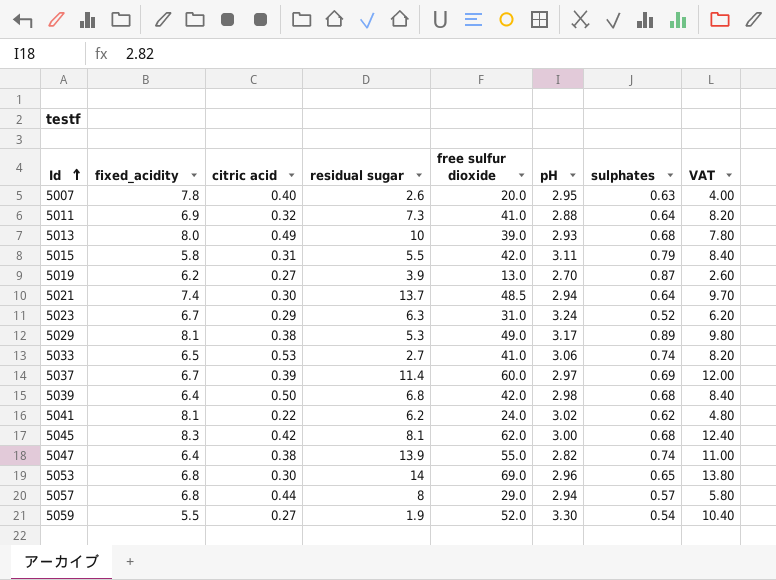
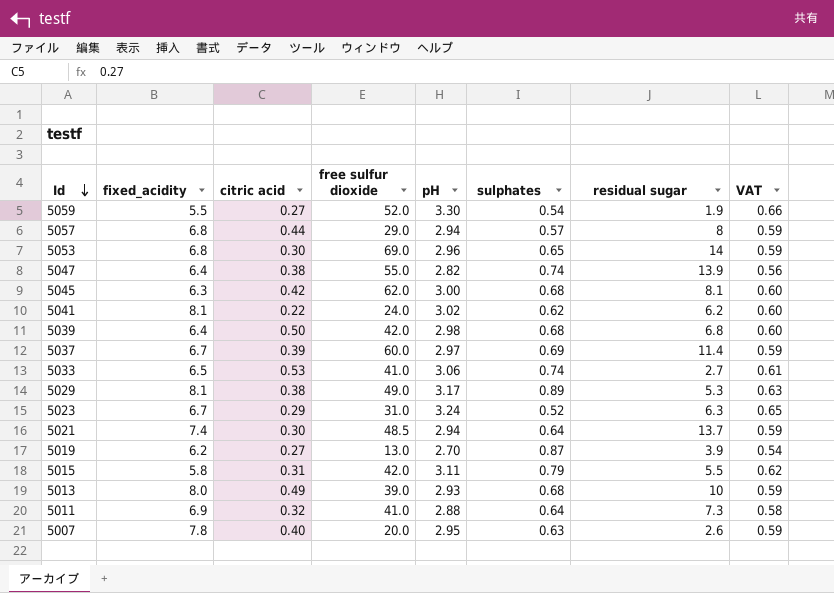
row order: Id ascending -> Id descending
column residual sugar | position: 4 -> 7
column VAT | formula: [free sulfur dioxide] * 0.2 -> [pH] * 0.2
5045 | fixed_acidity: 8.3 -> 6.3

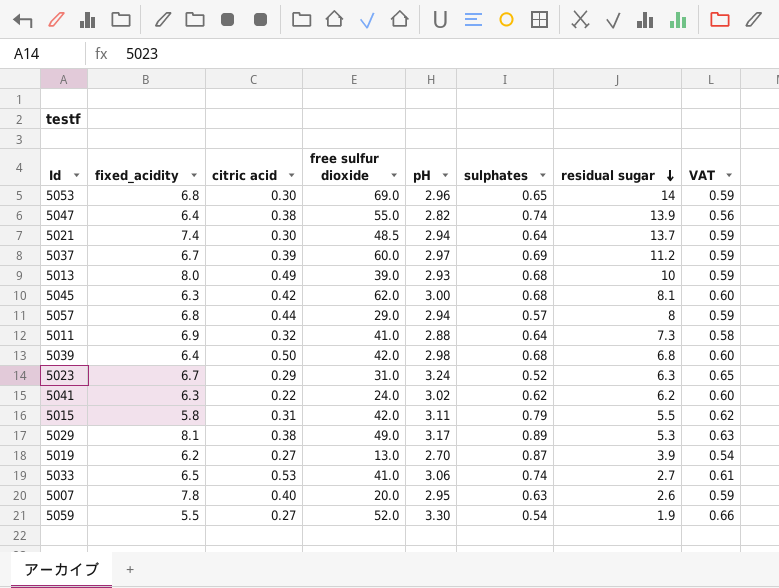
row order: Id descending -> residual sugar descending
5037 | residual sugar: 11.4 -> 11.2
5041 | fixed_acidity: 8.1 -> 6.3

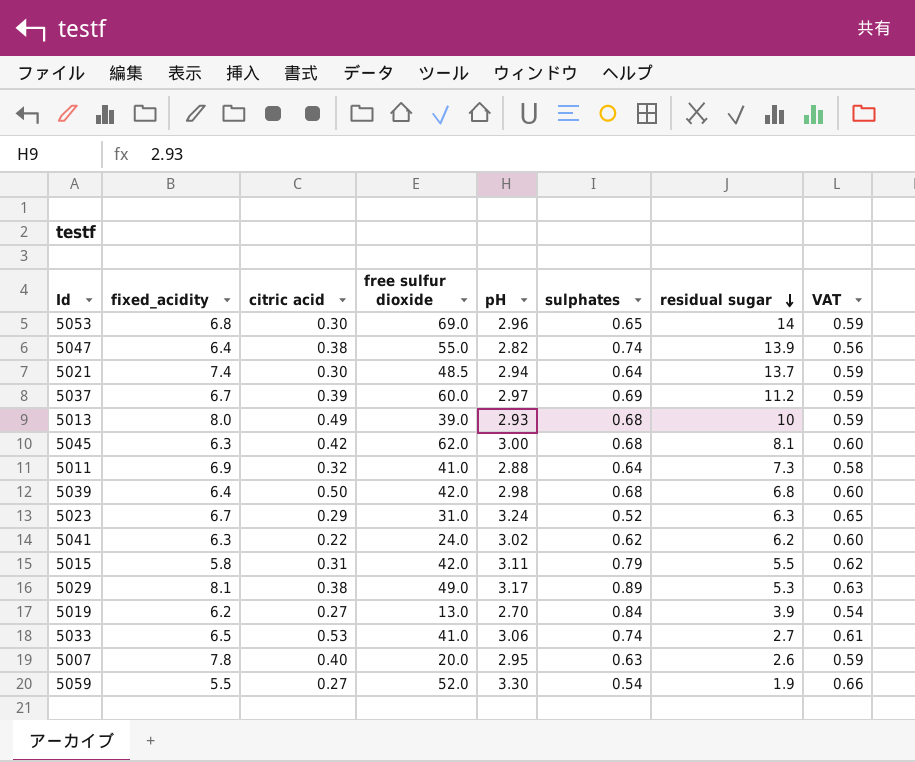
row 5057: 6.8 | 0.44 | 29.0 | 2.94 | 0.57 | 8 | 0.59 -> none
5019 | sulphates: 0.87 -> 0.84

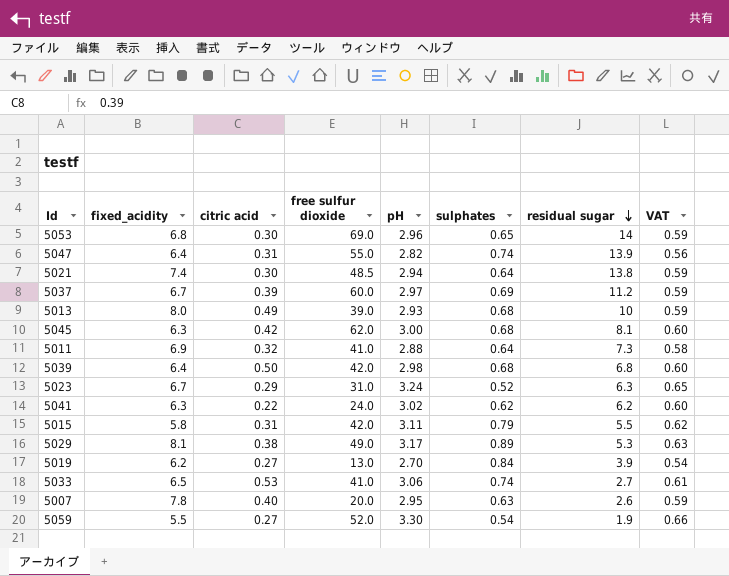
5047 | citric acid: 0.38 -> 0.31
5021 | residual sugar: 13.7 -> 13.8

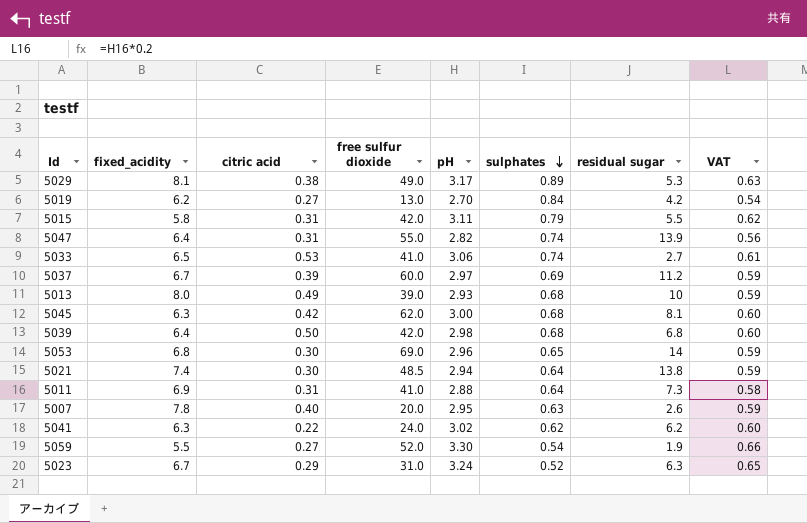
row order: residual sugar descending -> sulphates descending
5019 | residual sugar: 3.9 -> 4.2
5011 | citric acid: 0.32 -> 0.31

